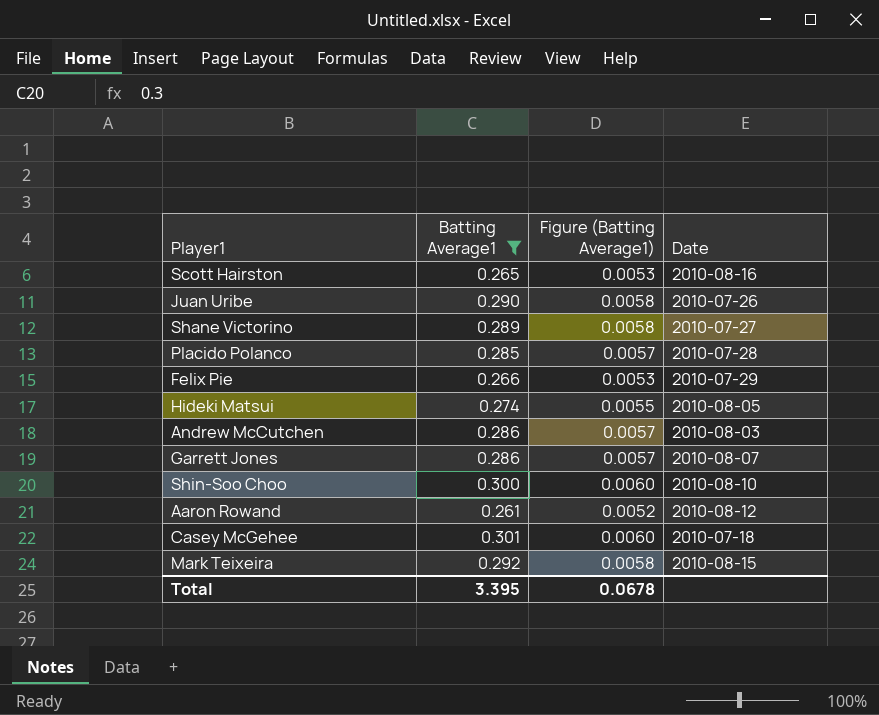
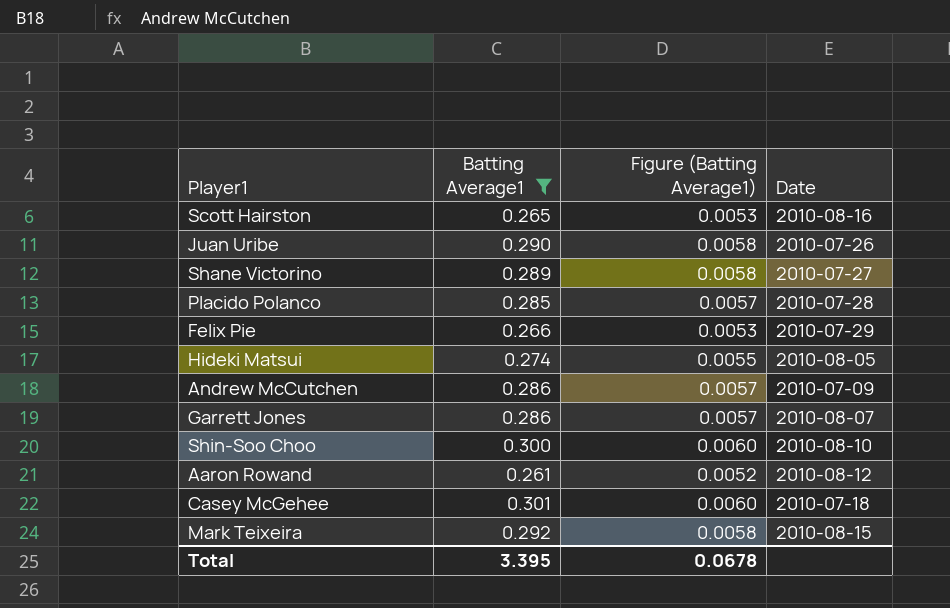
Andrew McCutchen | Date: 2010-08-03 -> 2010-07-09

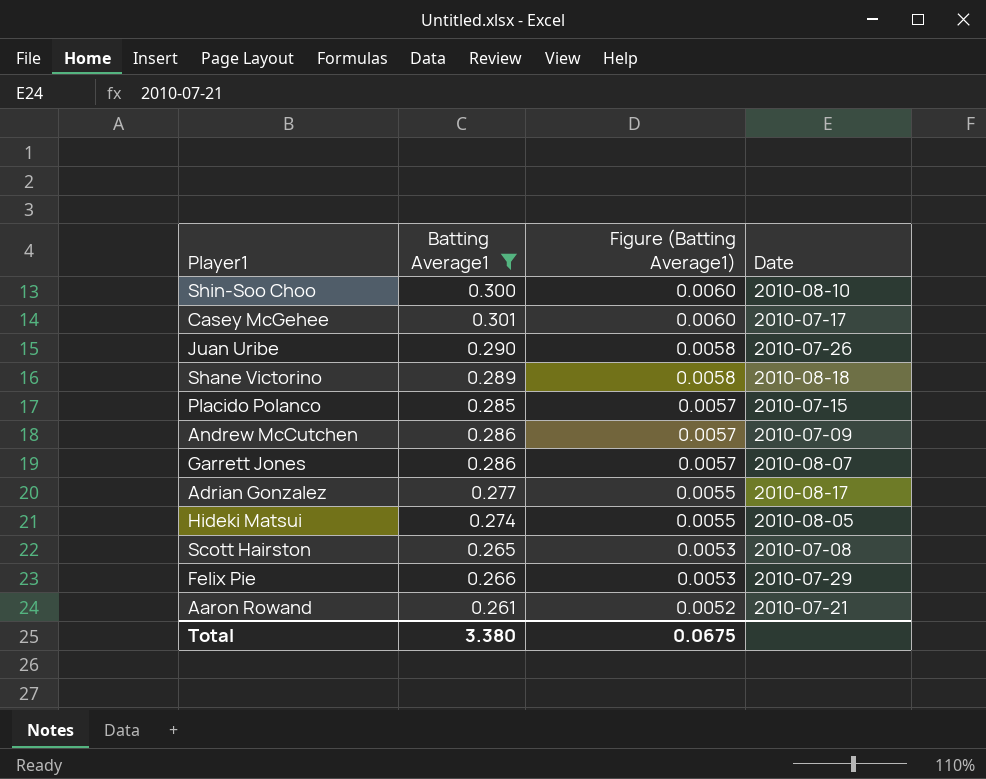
row order: none -> Figure (Batting Average1) descending
row Mark Teixeira: 0.292 | 0.0058 | 2010-08-15 -> none
Casey McGehee | Date: 2010-07-18 -> 2010-07-17
Shane Victorino | Date: 2010-07-27 -> 2010-08-18
Placido Polanco | Date: 2010-07-28 -> 2010-07-15
row Adrian Gonzalez: none -> 0.277 | 0.0055 | 2010-08-17
Scott Hairston | Date: 2010-08-16 -> 2010-07-08
Aaron Rowand | Date: 2010-08-12 -> 2010-07-21
Total | Batting Average1: 3.395 -> 3.380
Total | Figure (Batting Average1): 0.0678 -> 0.0675

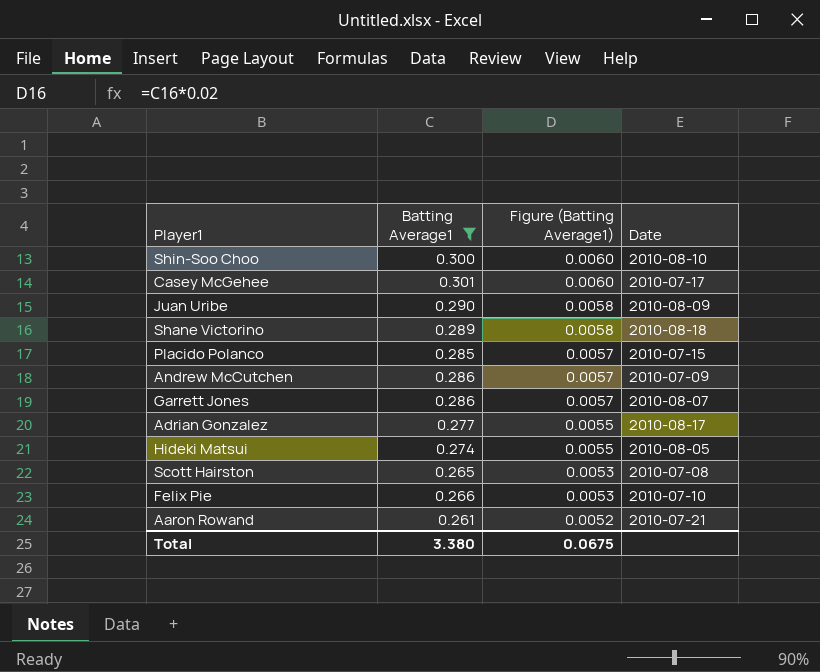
Juan Uribe | Date: 2010-07-26 -> 2010-08-09
Felix Pie | Date: 2010-07-29 -> 2010-07-10

